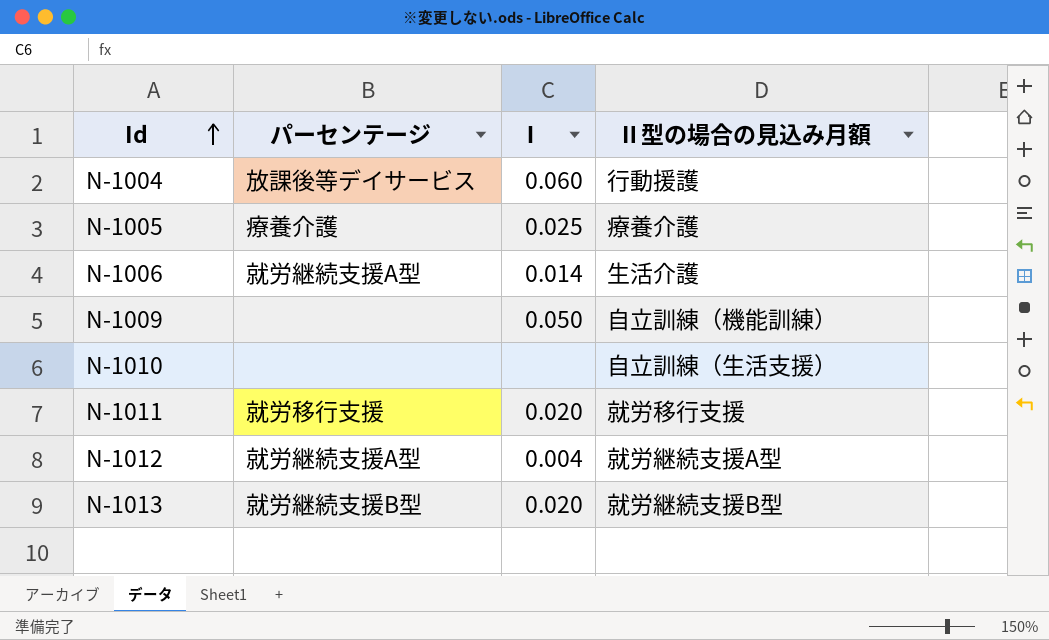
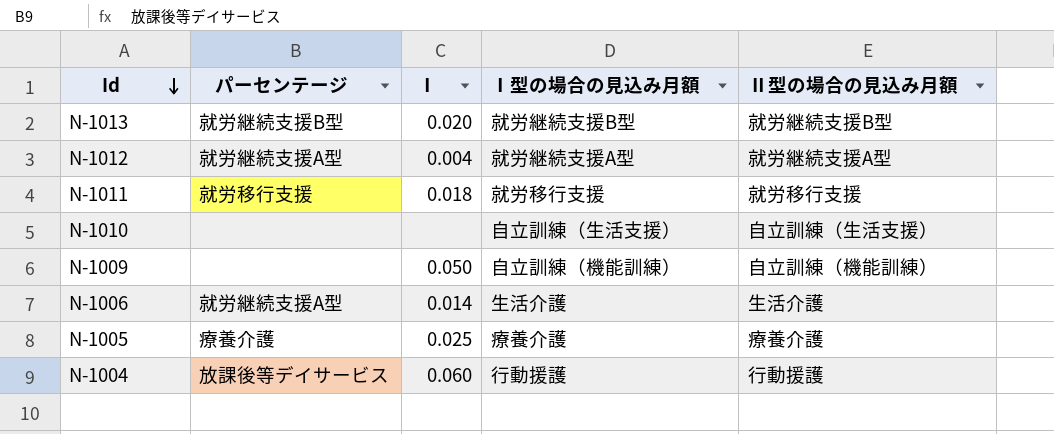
row order: Id ascending -> Id descending
column Ⅰ型の場合の見込み月額 | position: none -> 4
N-1011 | Ⅰ: 0.020 -> 0.018

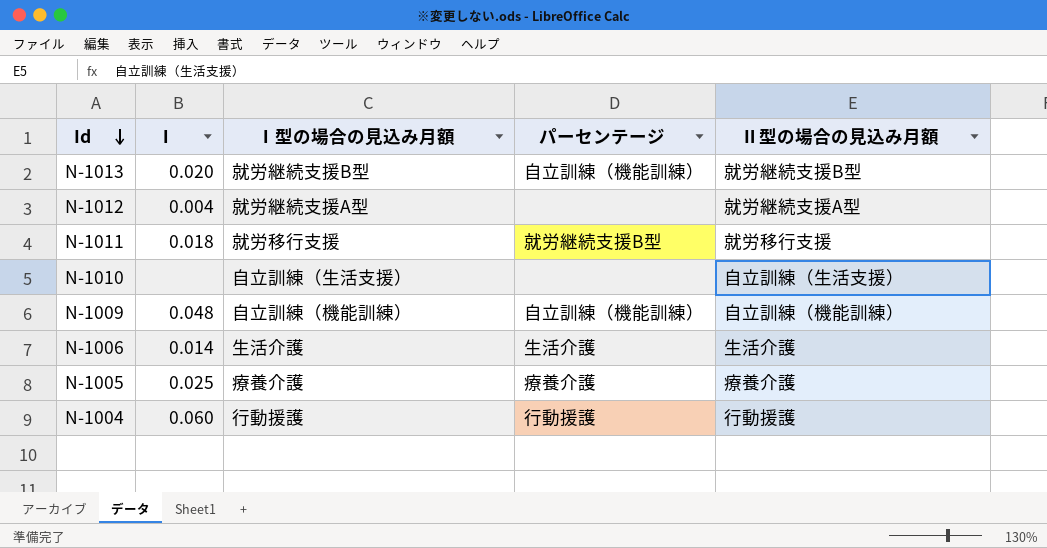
column パーセンテージ | position: 2 -> 4
N-1013 | パーセンテージ: 就労継続支援B型 -> 自立訓練（機能訓練）
N-1012 | パーセンテージ: 就労継続支援A型 -> none
N-1011 | パーセンテージ: 就労移行支援 -> 就労継続支援B型
N-1009 | Ⅰ: 0.050 -> 0.048
N-1009 | パーセンテージ: none -> 自立訓練（機能訓練）
N-1006 | パーセンテージ: 就労継続支援A型 -> 生活介護
N-1004 | パーセンテージ: 放課後等デイサービス -> 行動援護

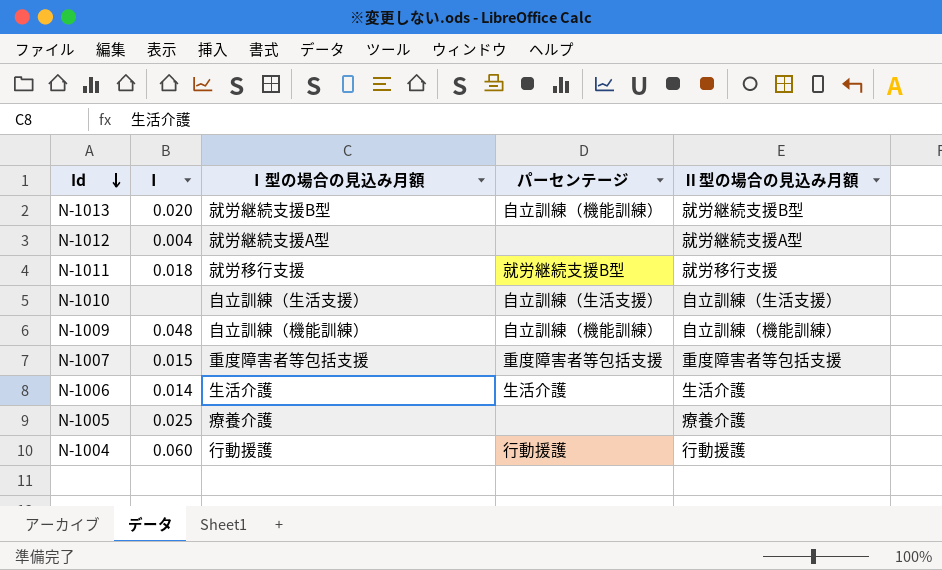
N-1010 | パーセンテージ: none -> 自立訓練（生活支援）
row N-1007: none -> 0.015 | 重度障害者等包括支援 | 重度障害者等包括支援 | 重度障害者等包括支援
N-1005 | パーセンテージ: 療養介護 -> none

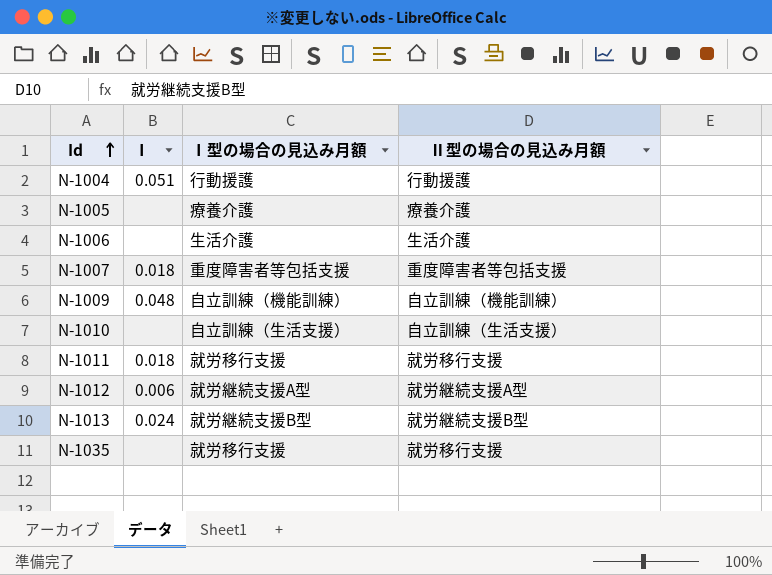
row order: Id descending -> Id ascending
column パーセンテージ | position: 4 -> none
N-1004 | Ⅰ: 0.060 -> 0.051
N-1005 | Ⅰ: 0.025 -> none
N-1006 | Ⅰ: 0.014 -> none
N-1007 | Ⅰ: 0.015 -> 0.018
N-1012 | Ⅰ: 0.004 -> 0.006
N-1013 | Ⅰ: 0.020 -> 0.024
row N-1035: none -> none | 就労移行支援 | 就労移行支援

